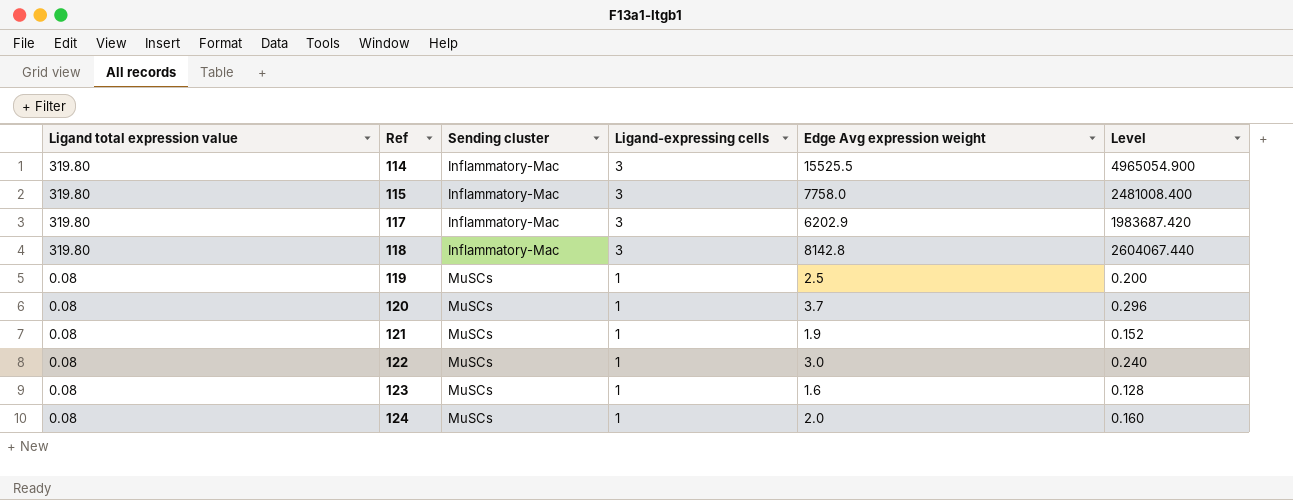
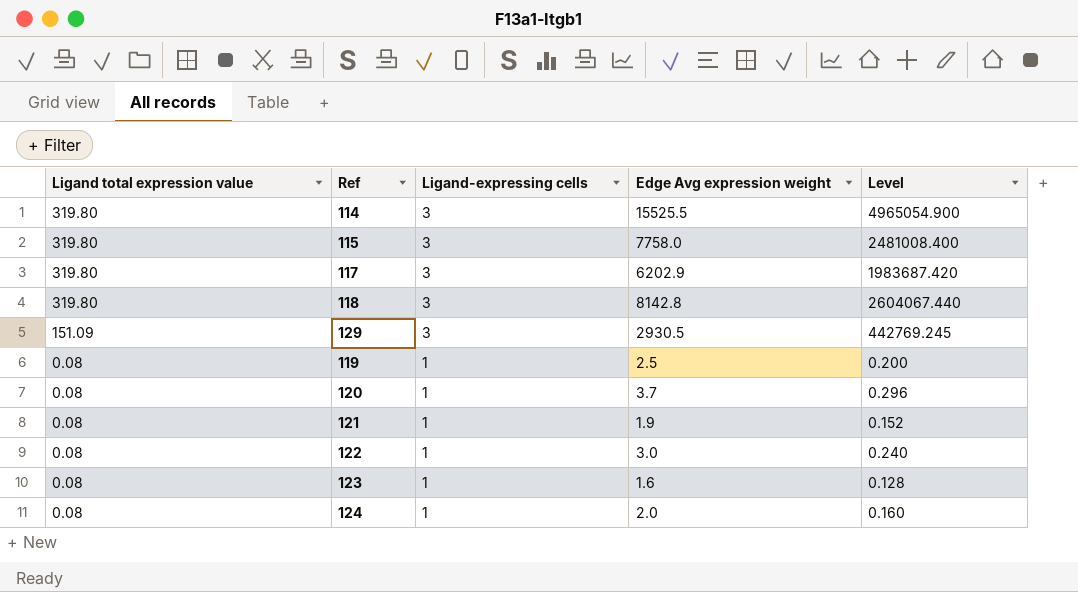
column Sending cluster | position: 3 -> none
row 129: none -> 151.09 | 3 | 2930.5 | 442769.245

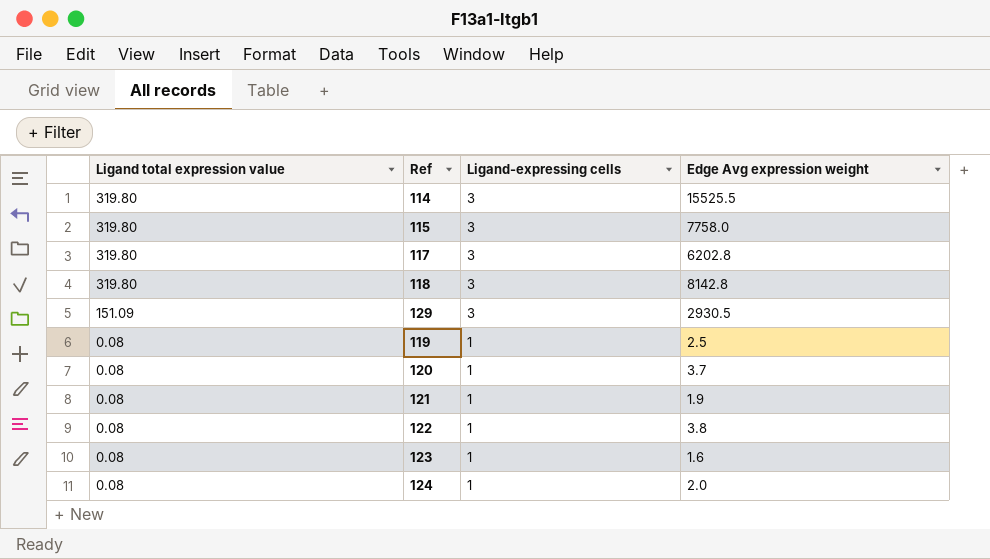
column Level | formula: [Ligand total expression value] * [Edge Avg expression weight] -> none
117 | Edge Avg expression weight: 6202.9 -> 6202.8
122 | Edge Avg expression weight: 3.0 -> 3.8

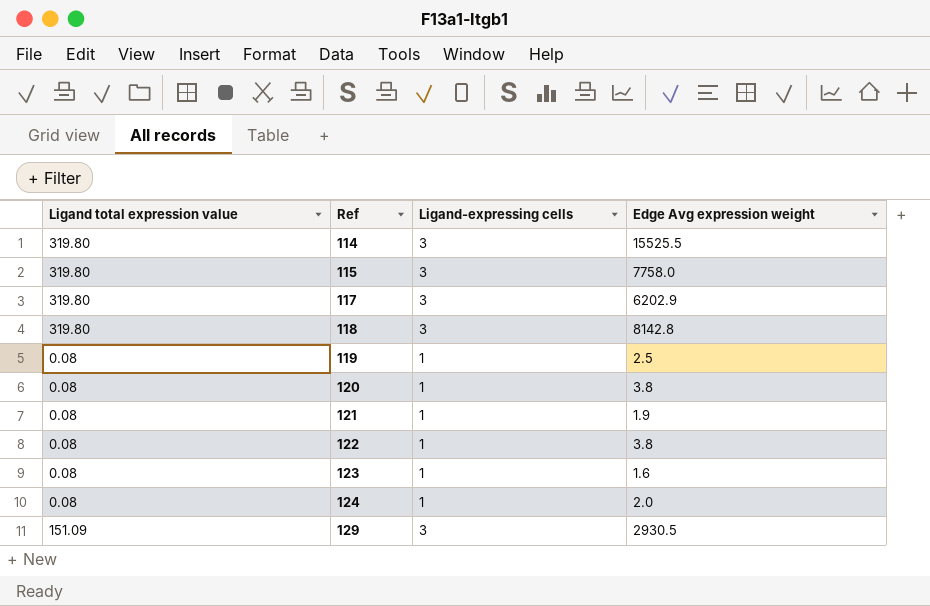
row order: Ligand total expression value descending -> Ref ascending
117 | Edge Avg expression weight: 6202.8 -> 6202.9
120 | Edge Avg expression weight: 3.7 -> 3.8

